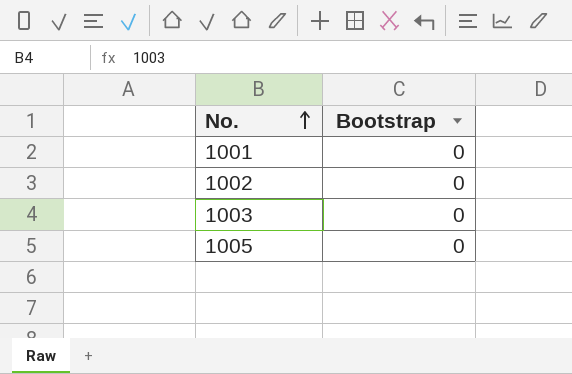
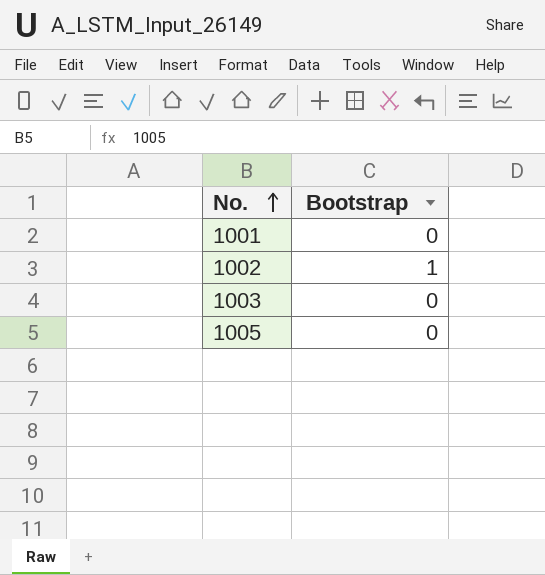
1002 | Bootstrap: 0 -> 1

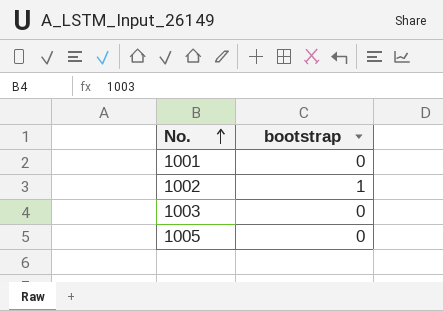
column name: Bootstrap -> bootstrap

